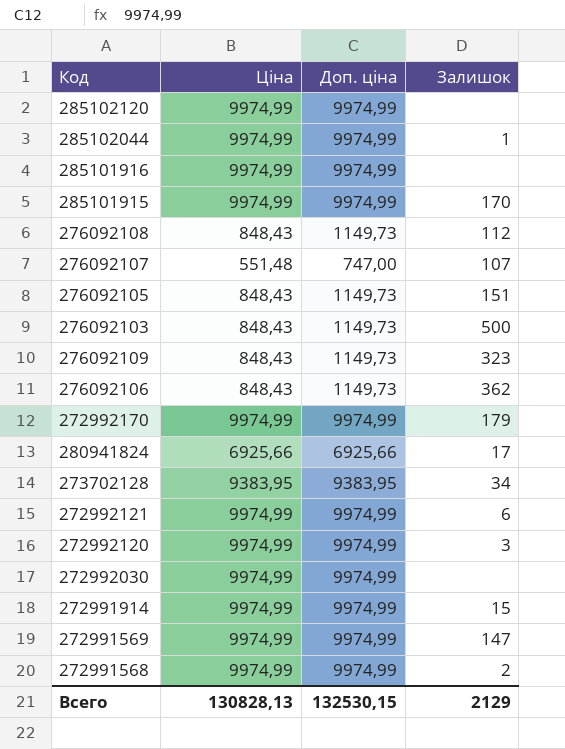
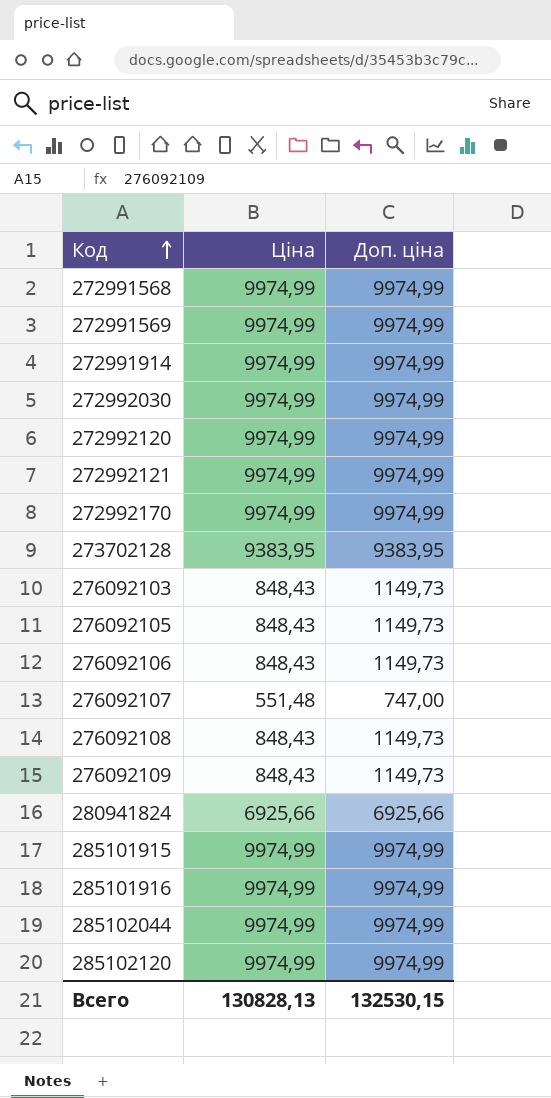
row order: none -> Код ascending
column Залишок | position: 4 -> none

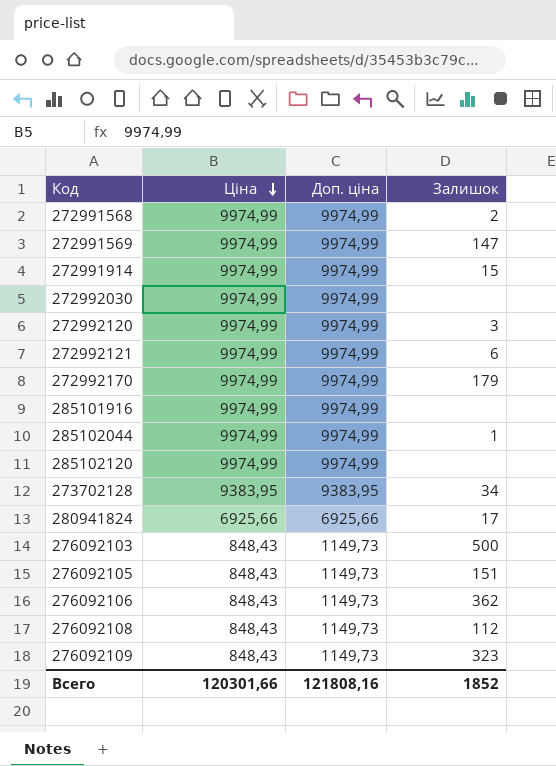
row order: Код ascending -> Ціна descending
column Залишок | position: none -> 4
row 276092107: 551,48 | 747,00 -> none
row 285101915: 9974,99 | 9974,99 -> none
Всего | Ціна: 130828,13 -> 120301,66
Всего | Доп. ціна: 132530,15 -> 121808,16

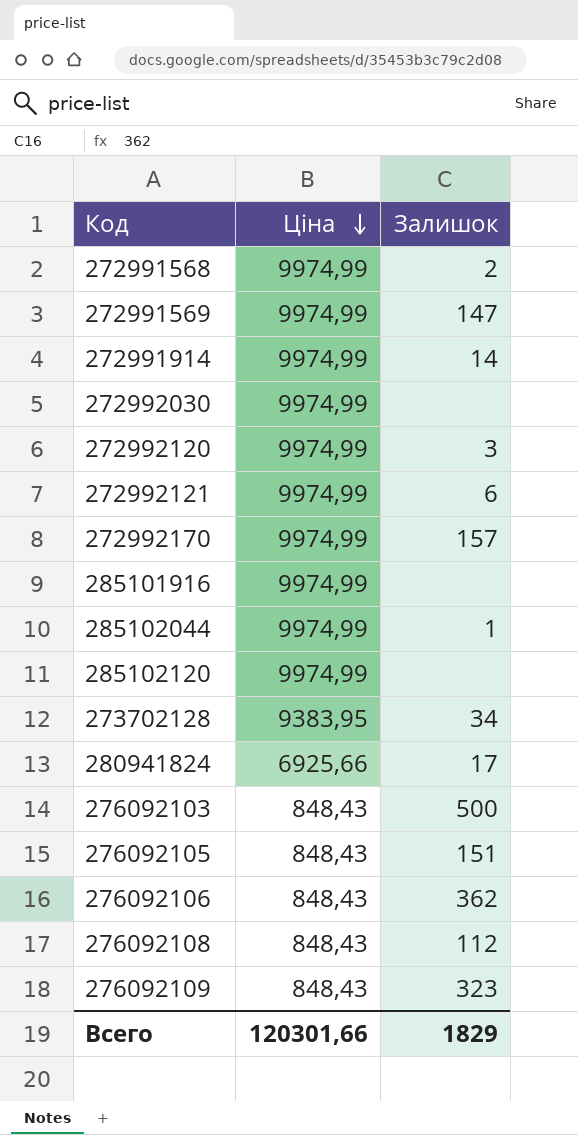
column Доп. ціна | position: 3 -> none
272991914 | Залишок: 15 -> 14
272992170 | Залишок: 179 -> 157
Всего | Залишок: 1852 -> 1829

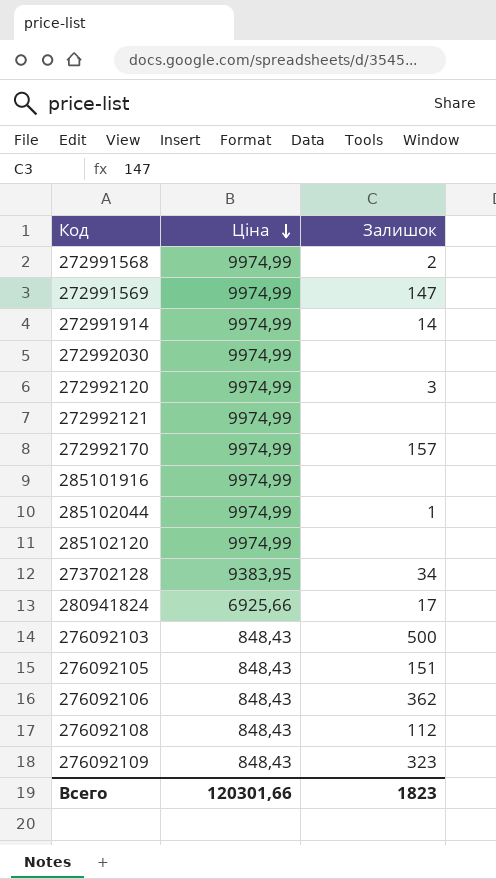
272992121 | Залишок: 6 -> none
Всего | Залишок: 1829 -> 1823

